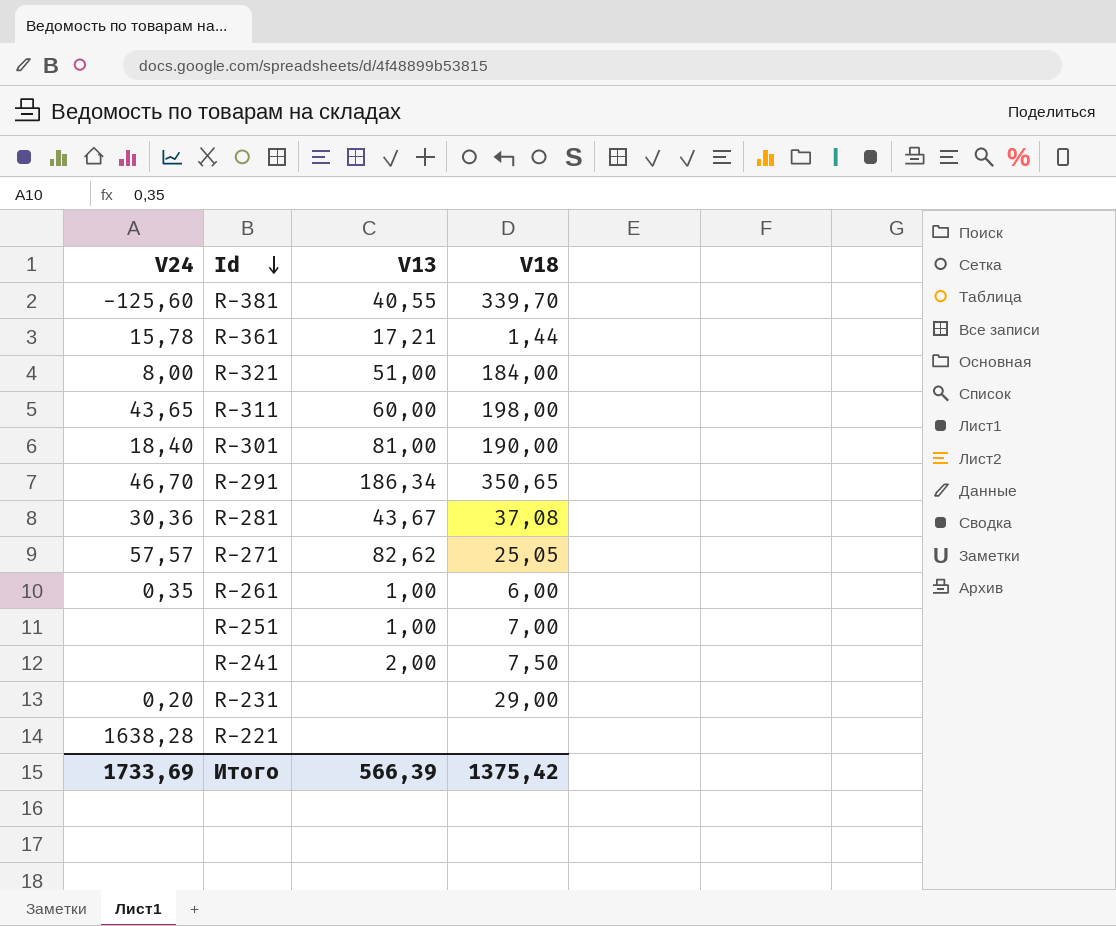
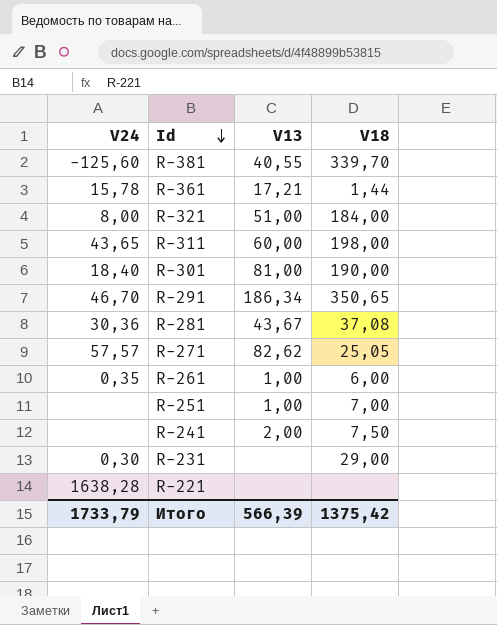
R-231 | V24: 0,20 -> 0,30
Итого | V24: 1733,69 -> 1733,79

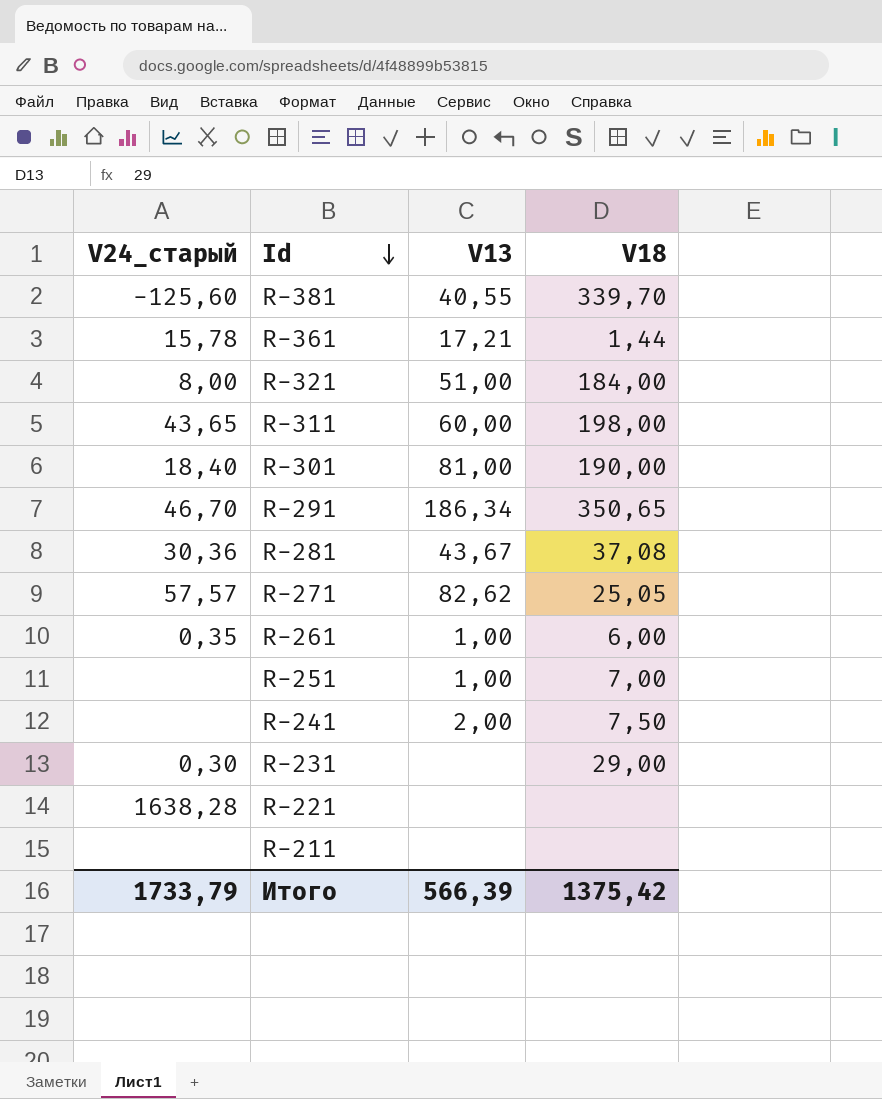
column name: V24 -> V24_старый
row R-211: none -> none | none | none

